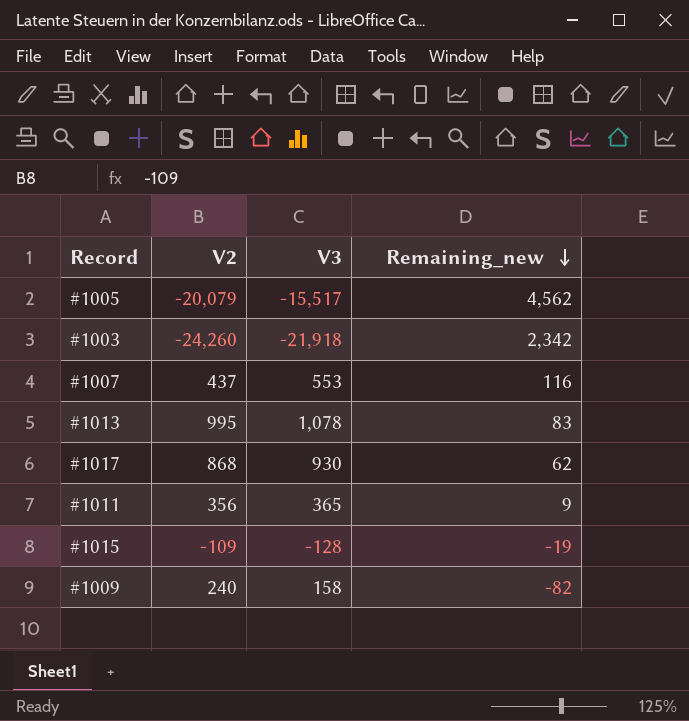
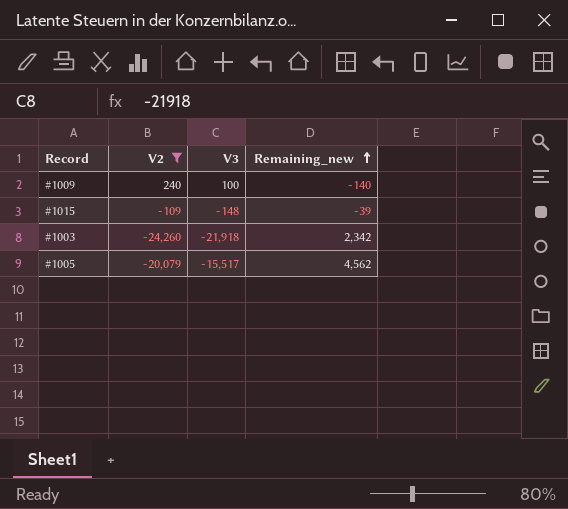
filter: none -> V2 <= 240
row order: Remaining_new descending -> Remaining_new ascending
#1009 | V3: 158 -> 100
#1009 | Remaining_new: -82 -> -140
#1015 | V3: -128 -> -148
#1015 | Remaining_new: -19 -> -39

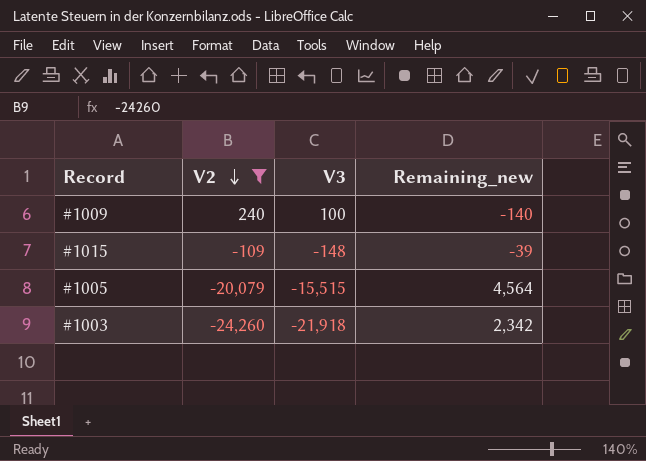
row order: Remaining_new ascending -> V2 descending
#1005 | V3: -15,517 -> -15,515
#1005 | Remaining_new: 4,562 -> 4,564

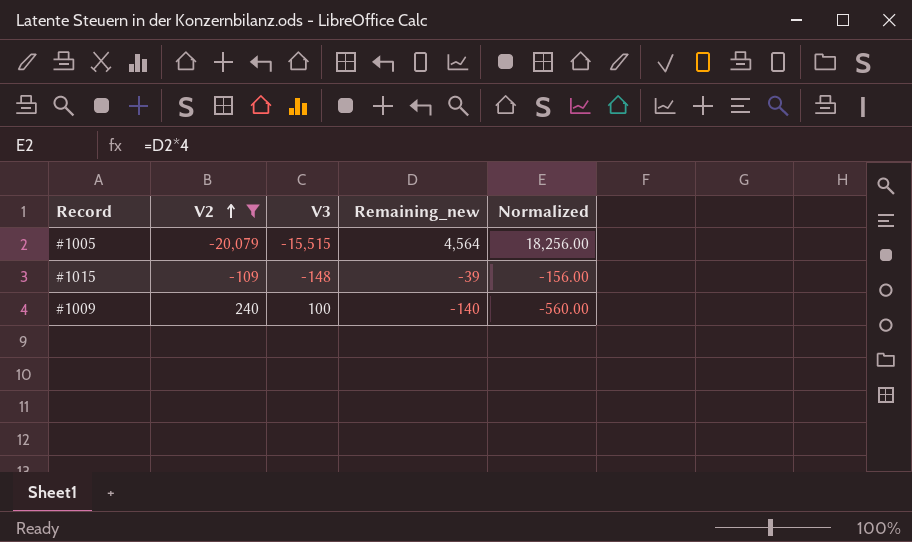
row order: V2 descending -> V2 ascending
column Normalized | formula: none -> [Remaining_new] * 4
row #1003: -24,260 | -21,918 | 2,342 -> none

